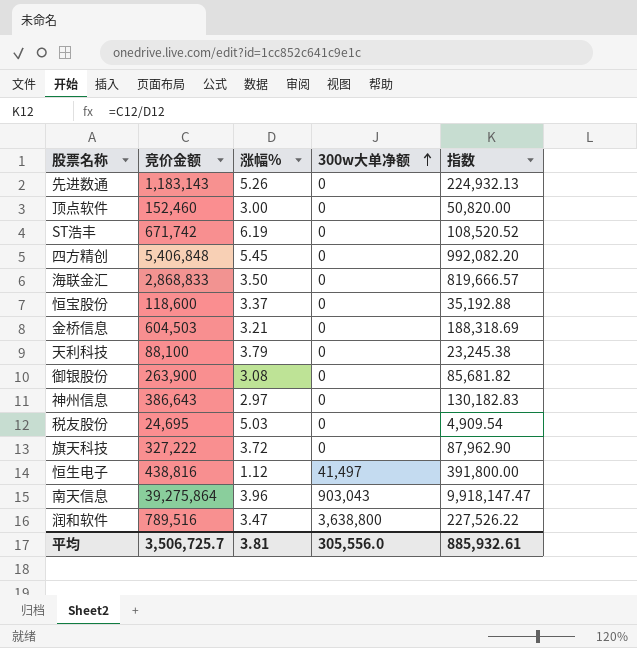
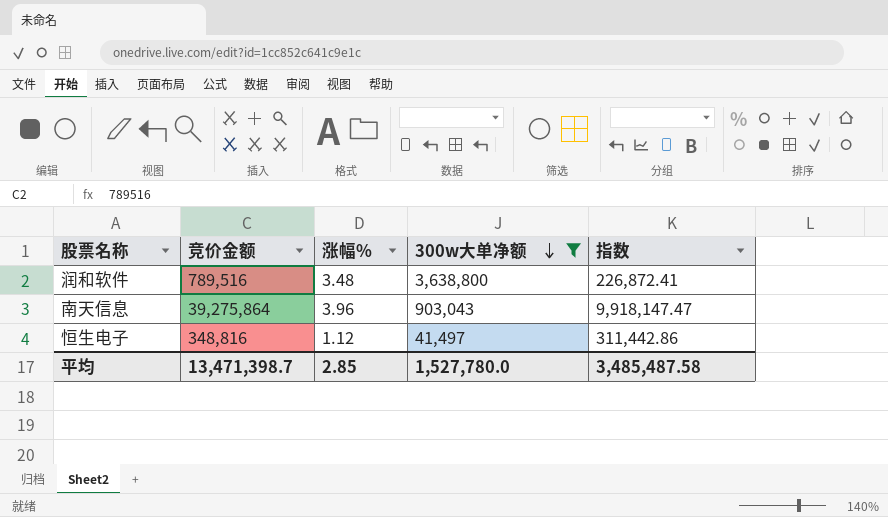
filter: none -> 300w大单净额 != 0
row order: 300w大单净额 ascending -> 300w大单净额 descending
润和软件 | 涨幅%: 3.47 -> 3.48
润和软件 | 指数: 227,526.22 -> 226,872.41
恒生电子 | 竞价金额: 438,816 -> 348,816
恒生电子 | 指数: 391,800.00 -> 311,442.86
平均 | 竞价金额: 3,506,725.7 -> 13,471,398.7
平均 | 涨幅%: 3.81 -> 2.85
平均 | 300w大单净额: 305,556.0 -> 1,527,780.0
平均 | 指数: 885,932.61 -> 3,485,487.58

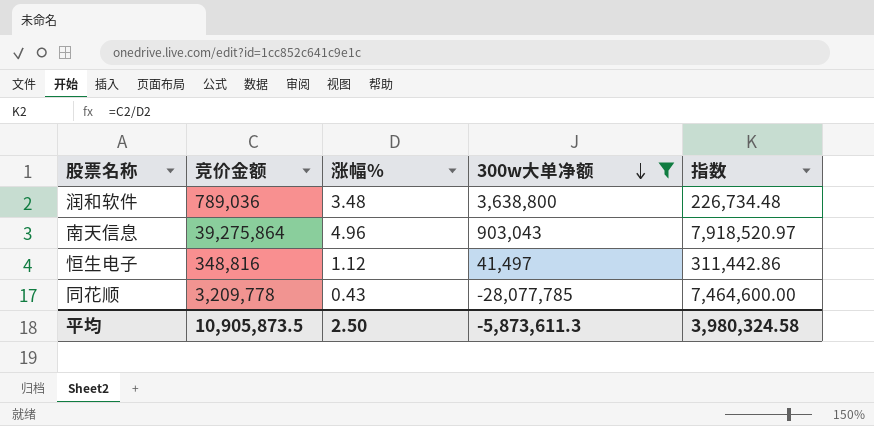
润和软件 | 竞价金额: 789,516 -> 789,036
润和软件 | 指数: 226,872.41 -> 226,734.48
南天信息 | 涨幅%: 3.96 -> 4.96
南天信息 | 指数: 9,918,147.47 -> 7,918,520.97
row 同花顺: none -> 3,209,778 | 0.43 | -28,077,785 | 7,464,600.00
平均 | 竞价金额: 13,471,398.7 -> 10,905,873.5
平均 | 涨幅%: 2.85 -> 2.50
平均 | 300w大单净额: 1,527,780.0 -> -5,873,611.3
平均 | 指数: 3,485,487.58 -> 3,980,324.58

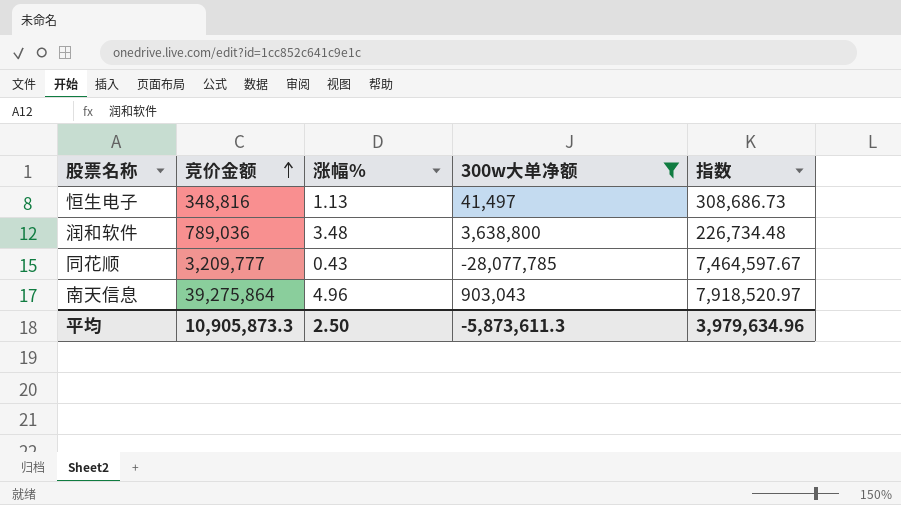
row order: 300w大单净额 descending -> 竞价金额 ascending
恒生电子 | 涨幅%: 1.12 -> 1.13
恒生电子 | 指数: 311,442.86 -> 308,686.73
同花顺 | 竞价金额: 3,209,778 -> 3,209,777
同花顺 | 指数: 7,464,600.00 -> 7,464,597.67
平均 | 竞价金额: 10,905,873.5 -> 10,905,873.3
平均 | 指数: 3,980,324.58 -> 3,979,634.96

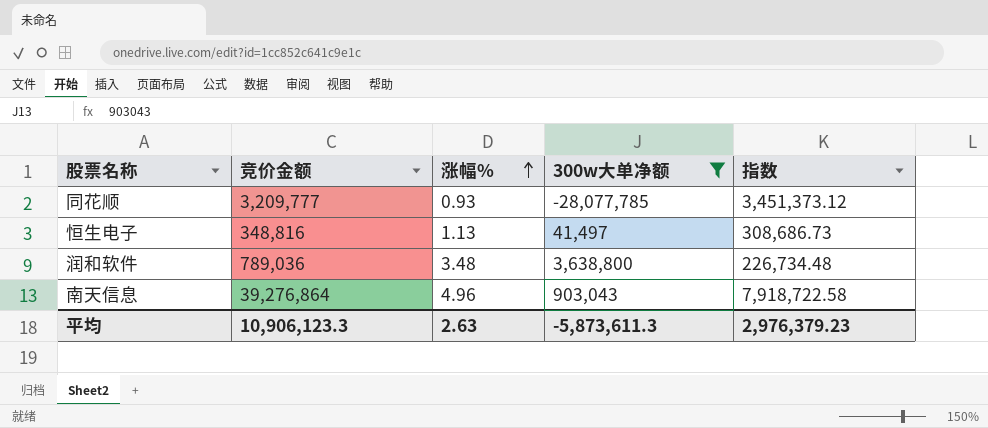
row order: 竞价金额 ascending -> 涨幅% ascending
同花顺 | 涨幅%: 0.43 -> 0.93
同花顺 | 指数: 7,464,597.67 -> 3,451,373.12
南天信息 | 竞价金额: 39,275,864 -> 39,276,864
南天信息 | 指数: 7,918,520.97 -> 7,918,722.58
平均 | 竞价金额: 10,905,873.3 -> 10,906,123.3
平均 | 涨幅%: 2.50 -> 2.63
平均 | 指数: 3,979,634.96 -> 2,976,379.23

